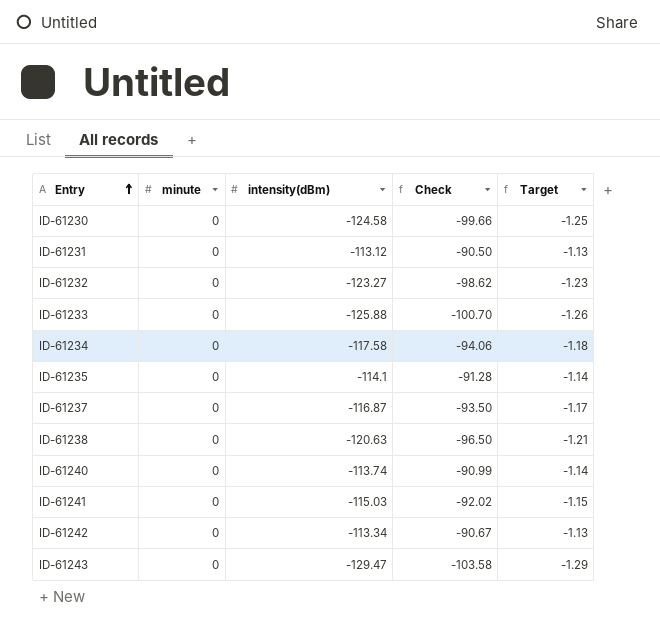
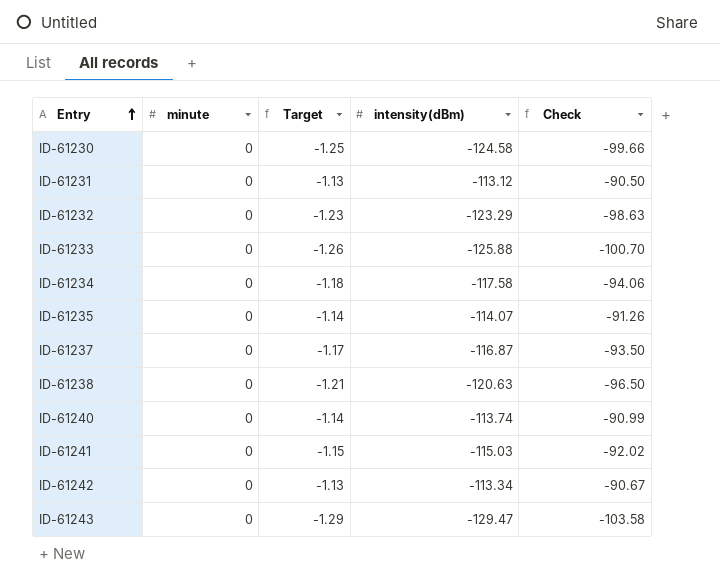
column Target | position: 5 -> 3
ID-61232 | intensity(dBm): -123.27 -> -123.29
ID-61232 | Check: -98.62 -> -98.63
ID-61235 | intensity(dBm): -114.1 -> -114.07
ID-61235 | Check: -91.28 -> -91.26

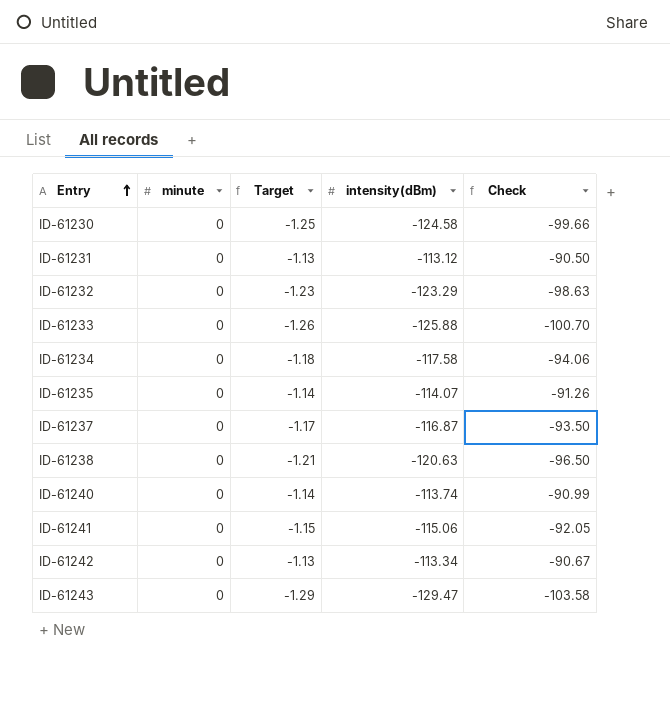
ID-61241 | intensity(dBm): -115.03 -> -115.06
ID-61241 | Check: -92.02 -> -92.05

